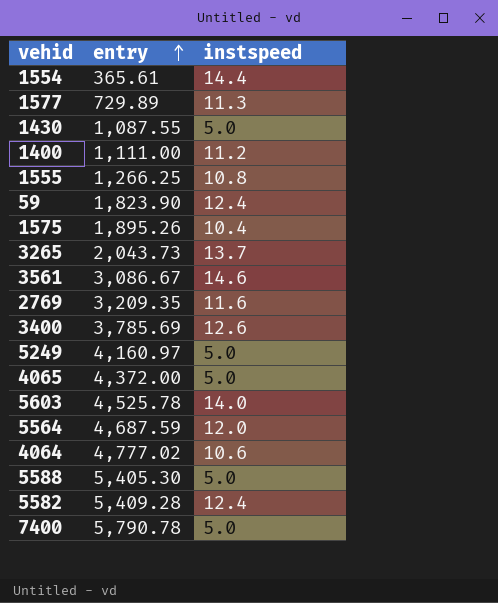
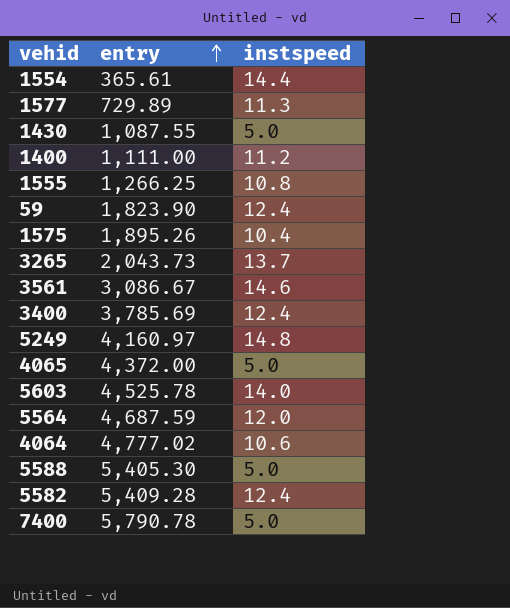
row 2769: 3,209.35 | 11.6 -> none
3400 | instspeed: 12.6 -> 12.4
5249 | instspeed: 5.0 -> 14.8

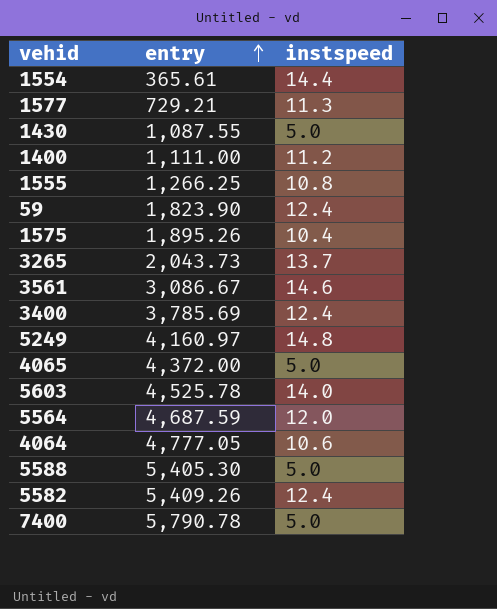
1577 | entry: 729.89 -> 729.21
4064 | entry: 4,777.02 -> 4,777.05
5582 | entry: 5,409.28 -> 5,409.26

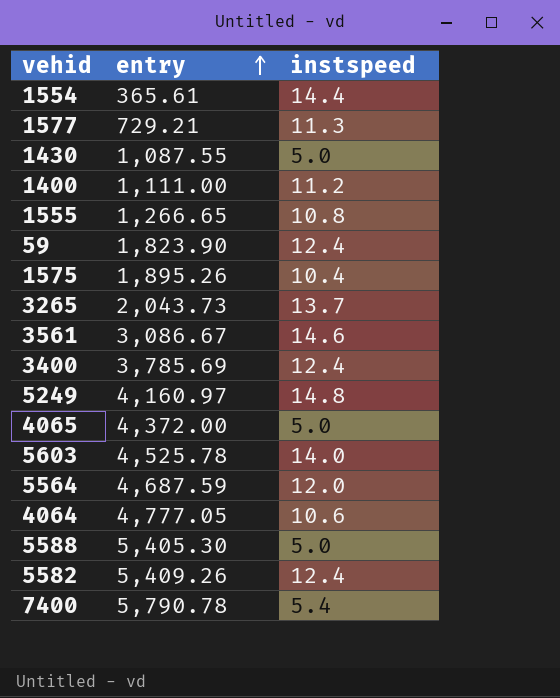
1555 | entry: 1,266.25 -> 1,266.65
7400 | instspeed: 5.0 -> 5.4

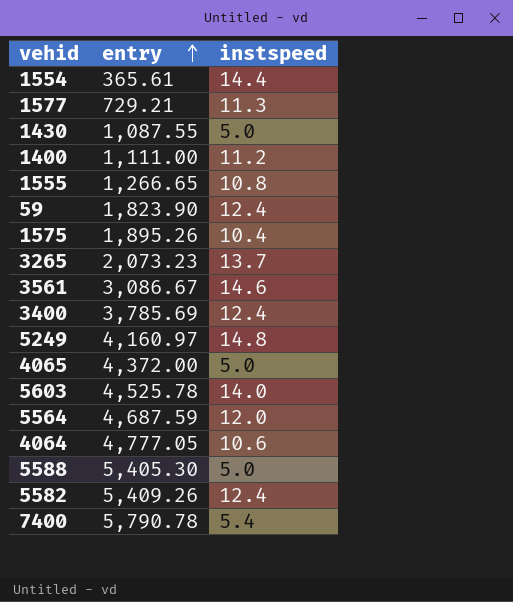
3265 | entry: 2,043.73 -> 2,073.23

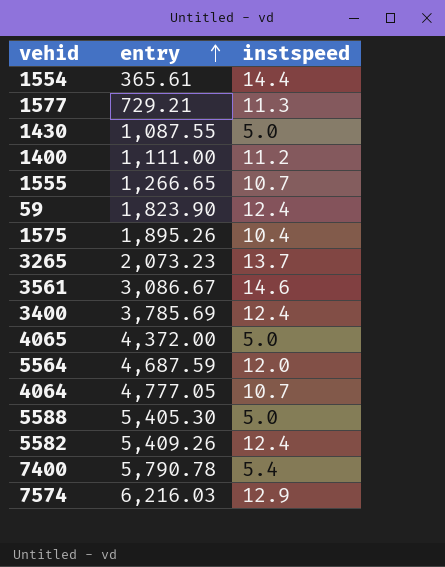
row 5249: 4,160.97 | 14.8 -> none
row 5603: 4,525.78 | 14.0 -> none
1555 | instspeed: 10.8 -> 10.7
4064 | instspeed: 10.6 -> 10.7
row 7574: none -> 6,216.03 | 12.9

